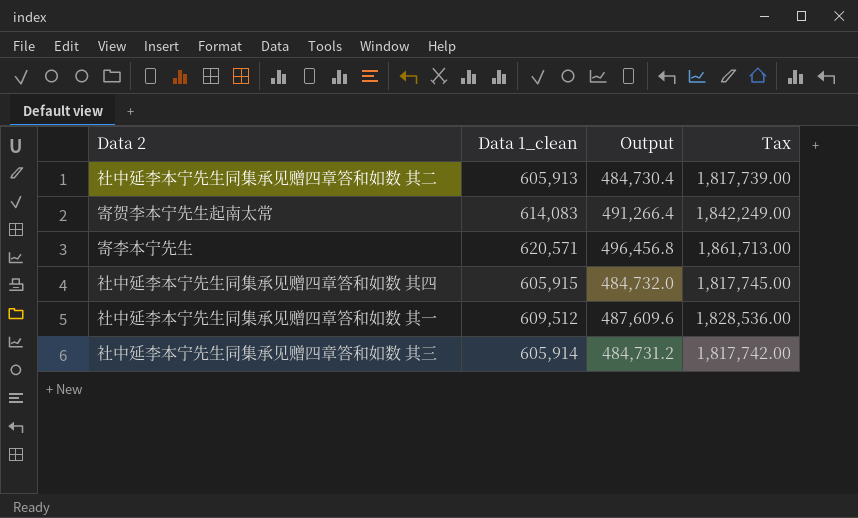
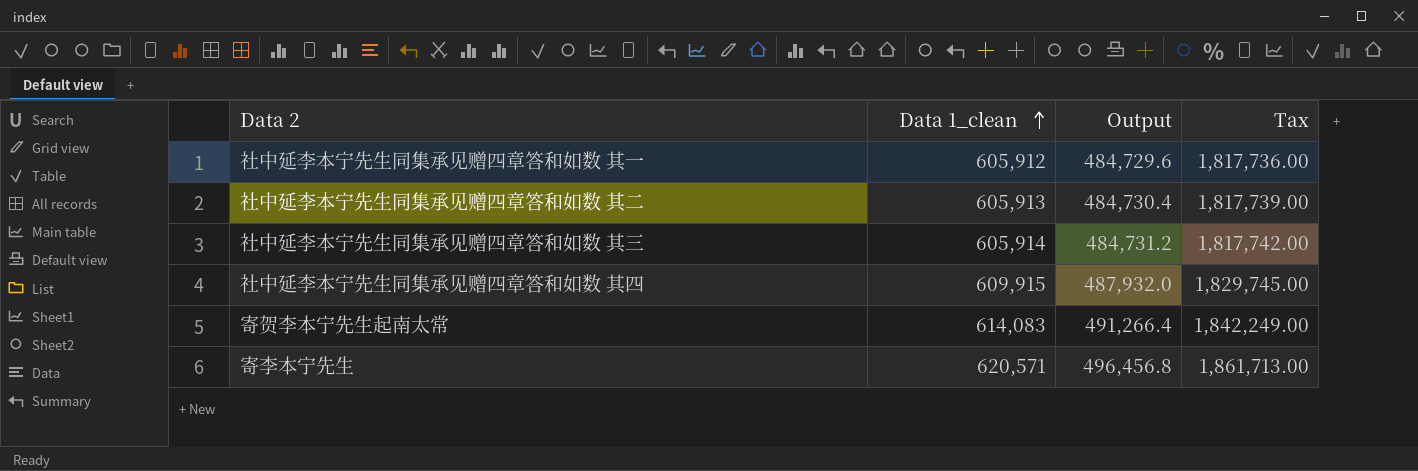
row order: none -> Data 1_clean ascending
社中延李本宁先生同集承见赠四章答和如数 其一 | Data 1_clean: 609,512 -> 605,912
社中延李本宁先生同集承见赠四章答和如数 其一 | Output: 487,609.6 -> 484,729.6
社中延李本宁先生同集承见赠四章答和如数 其一 | Tax: 1,828,536.00 -> 1,817,736.00
社中延李本宁先生同集承见赠四章答和如数 其四 | Data 1_clean: 605,915 -> 609,915
社中延李本宁先生同集承见赠四章答和如数 其四 | Output: 484,732.0 -> 487,932.0
社中延李本宁先生同集承见赠四章答和如数 其四 | Tax: 1,817,745.00 -> 1,829,745.00

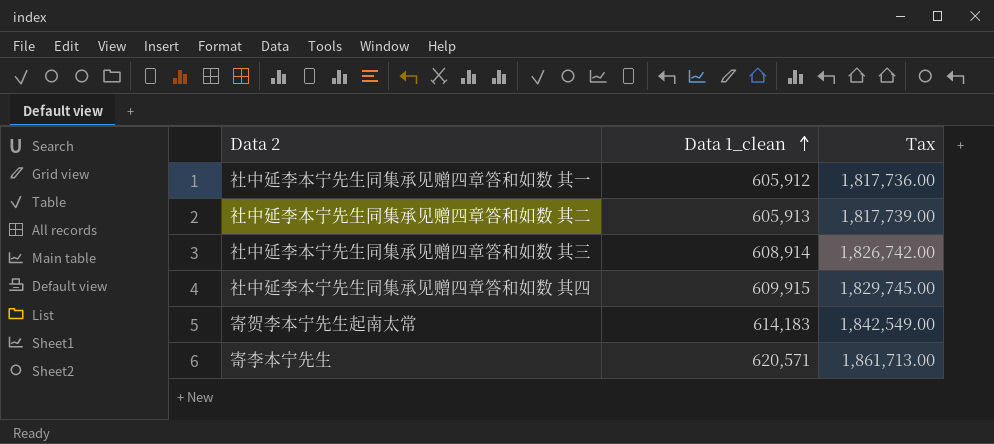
column Output | formula: [Data 1_clean] * 0.8 -> none
社中延李本宁先生同集承见赠四章答和如数 其三 | Data 1_clean: 605,914 -> 608,914
社中延李本宁先生同集承见赠四章答和如数 其三 | Tax: 1,817,742.00 -> 1,826,742.00
寄贺李本宁先生起南太常 | Data 1_clean: 614,083 -> 614,183
寄贺李本宁先生起南太常 | Tax: 1,842,249.00 -> 1,842,549.00

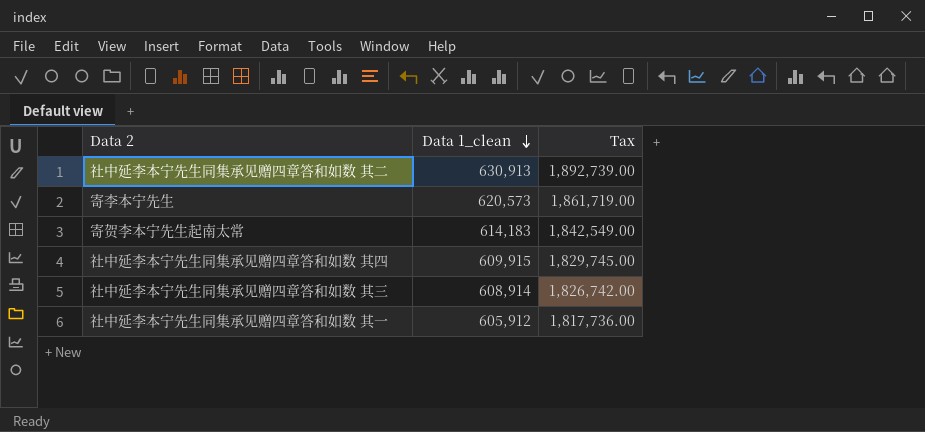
row order: Data 1_clean ascending -> Data 1_clean descending
社中延李本宁先生同集承见赠四章答和如数 其二 | Data 1_clean: 605,913 -> 630,913
社中延李本宁先生同集承见赠四章答和如数 其二 | Tax: 1,817,739.00 -> 1,892,739.00
寄李本宁先生 | Data 1_clean: 620,571 -> 620,573
寄李本宁先生 | Tax: 1,861,713.00 -> 1,861,719.00

